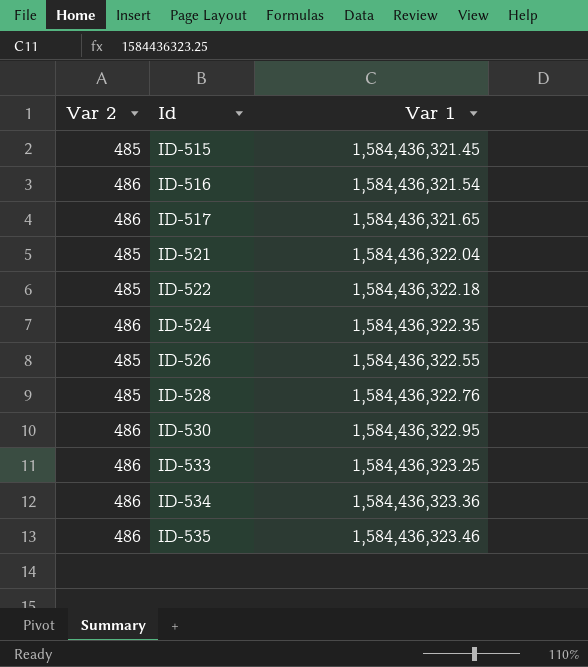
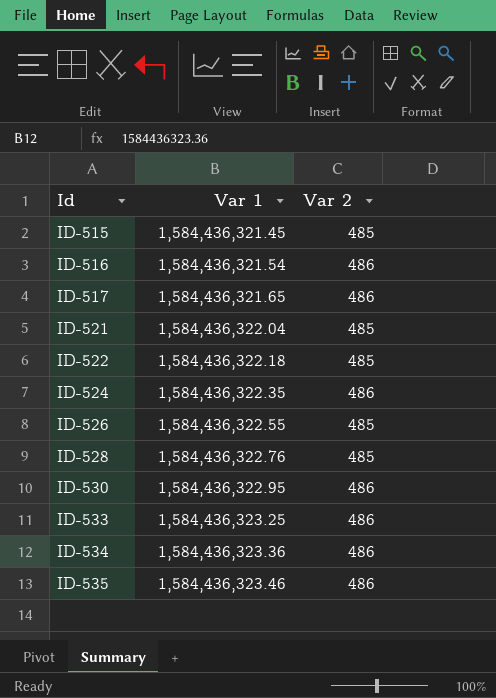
column Var 2 | position: 1 -> 3

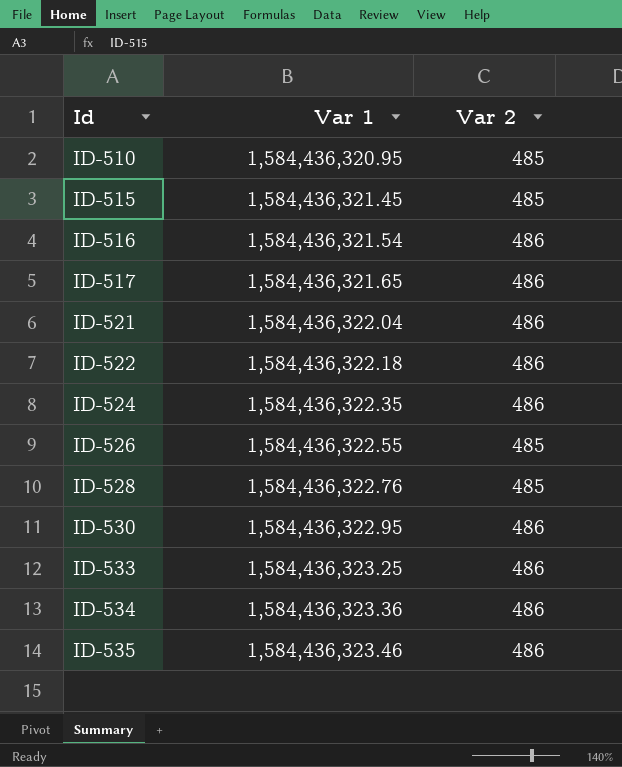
row ID-510: none -> 1,584,436,320.95 | 485
ID-521 | Var 2: 485 -> 486
ID-522 | Var 2: 485 -> 486

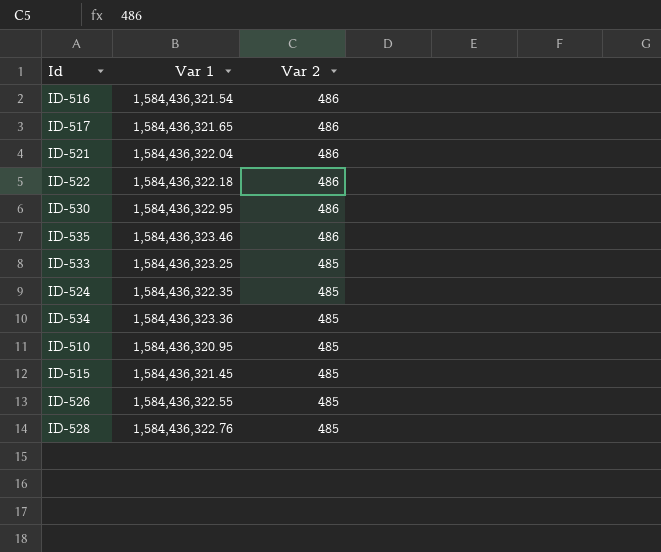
row order: Id ascending -> Var 2 descending
ID-533 | Var 2: 486 -> 485
ID-524 | Var 2: 486 -> 485
ID-534 | Var 2: 486 -> 485

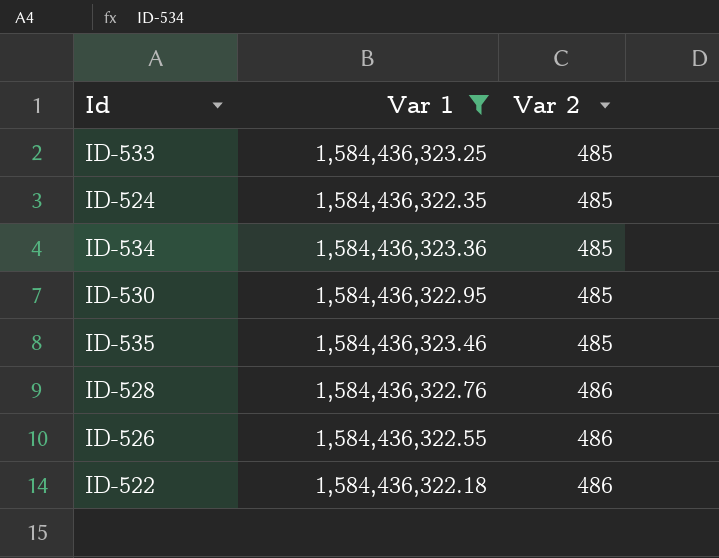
filter: none -> Var 1 >= 1,584,436,322.18
row order: Var 2 descending -> Var 2 ascending
ID-530 | Var 2: 486 -> 485
ID-535 | Var 2: 486 -> 485
ID-528 | Var 2: 485 -> 486
ID-526 | Var 2: 485 -> 486

